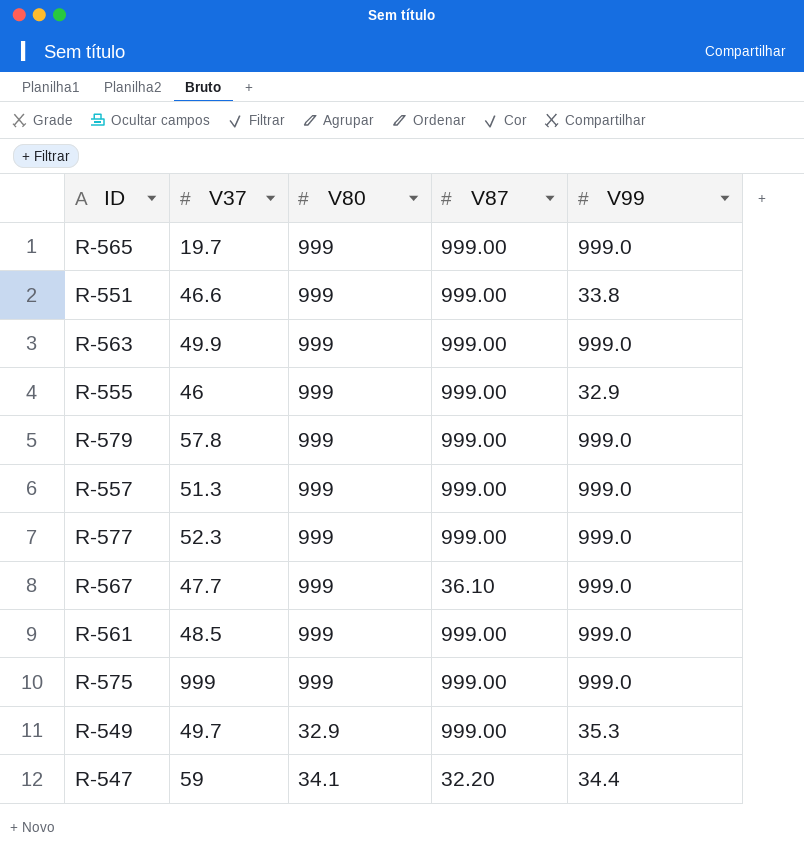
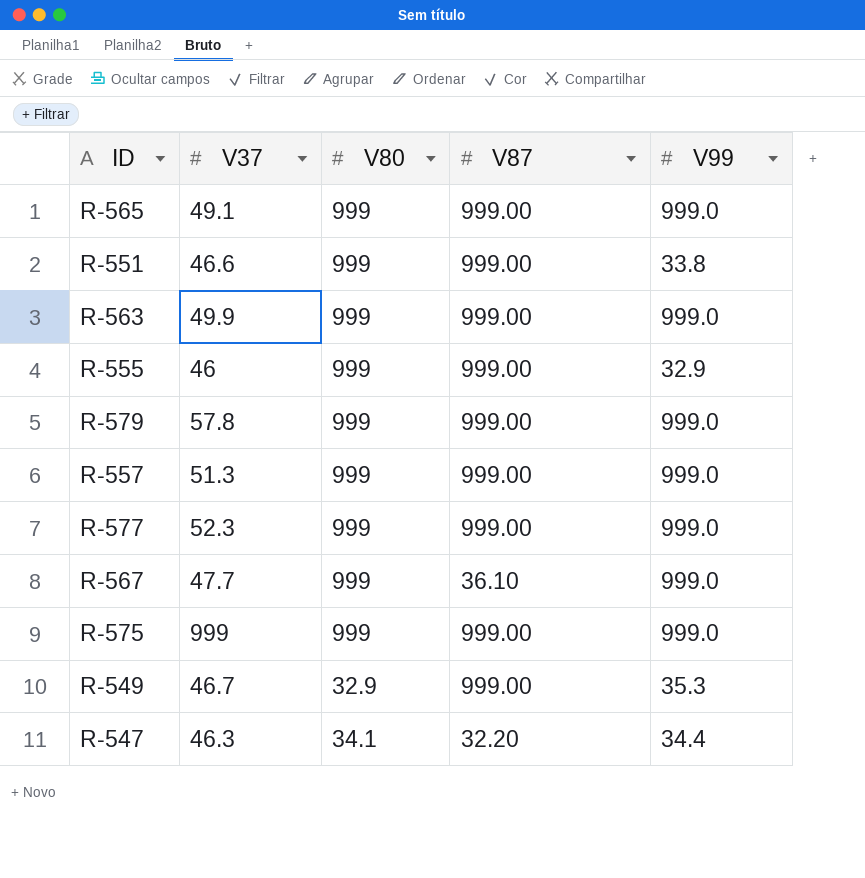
row R-561: 48.5 | 999 | 999.00 | 999.0 -> none
R-565 | V37: 19.7 -> 49.1
R-549 | V37: 49.7 -> 46.7
R-547 | V37: 59 -> 46.3

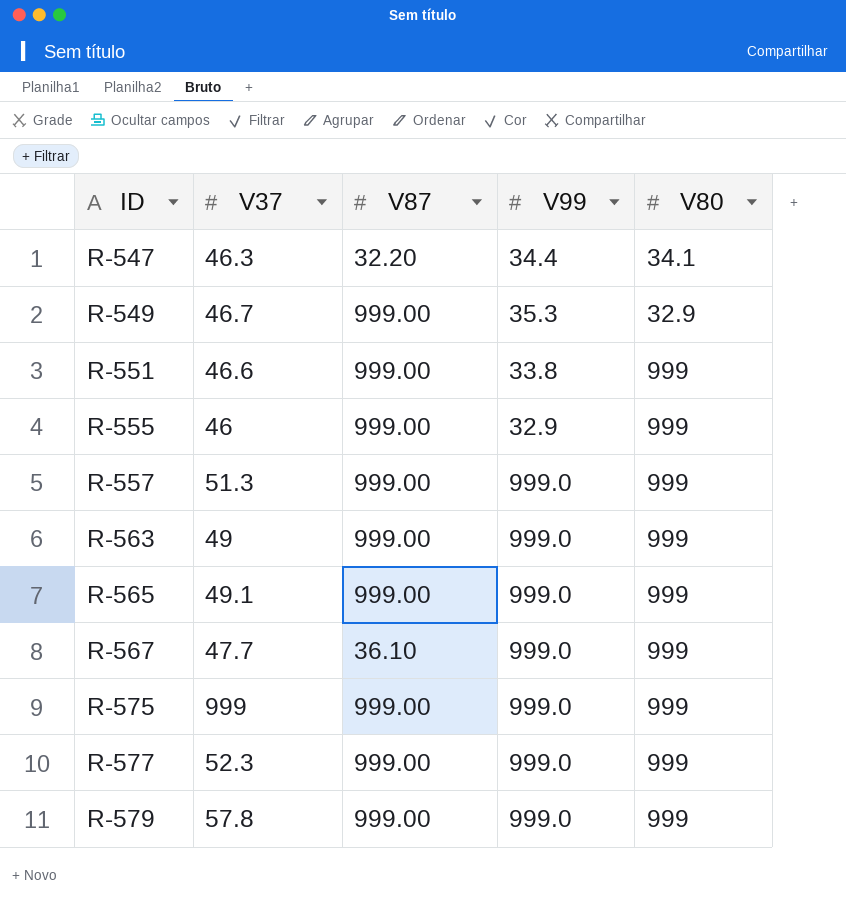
row order: none -> ID ascending
column V80 | position: 3 -> 5
R-563 | V37: 49.9 -> 49

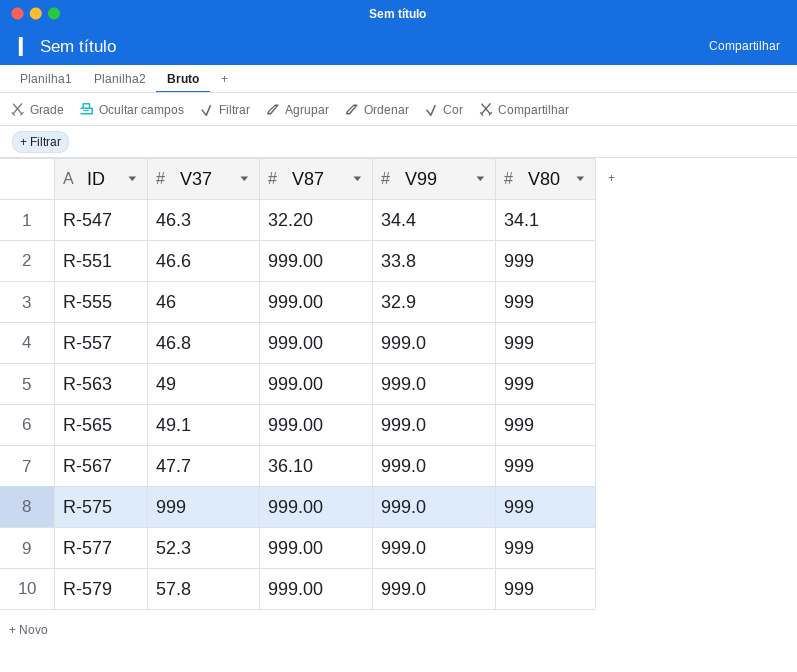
row R-549: 46.7 | 999.00 | 35.3 | 32.9 -> none
R-557 | V37: 51.3 -> 46.8

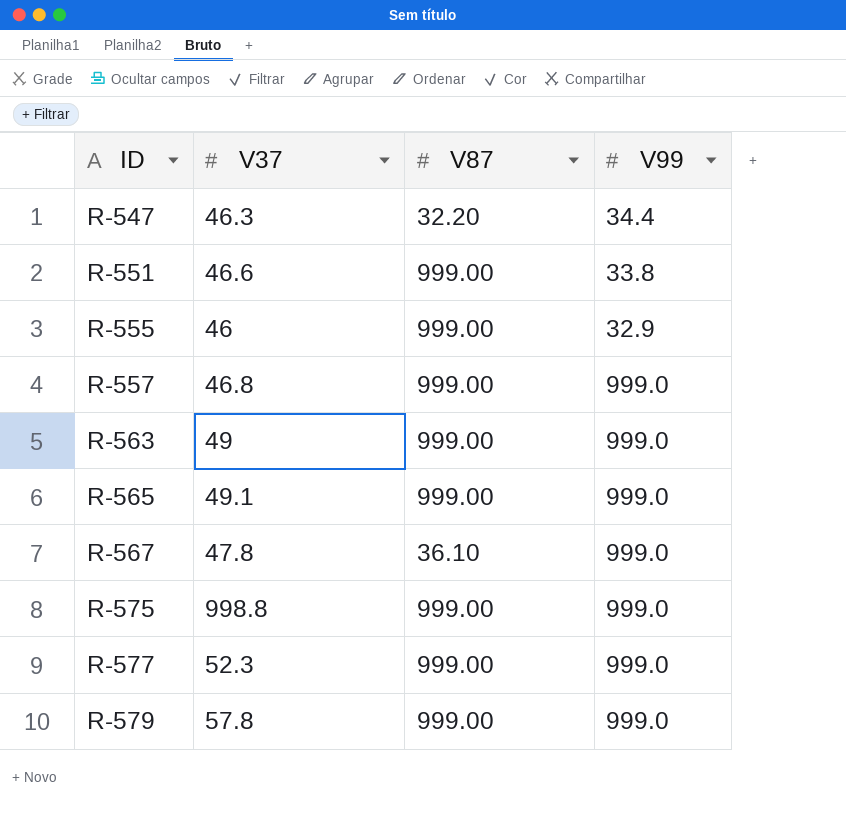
column V80 | position: 5 -> none
R-567 | V37: 47.7 -> 47.8
R-575 | V37: 999 -> 998.8

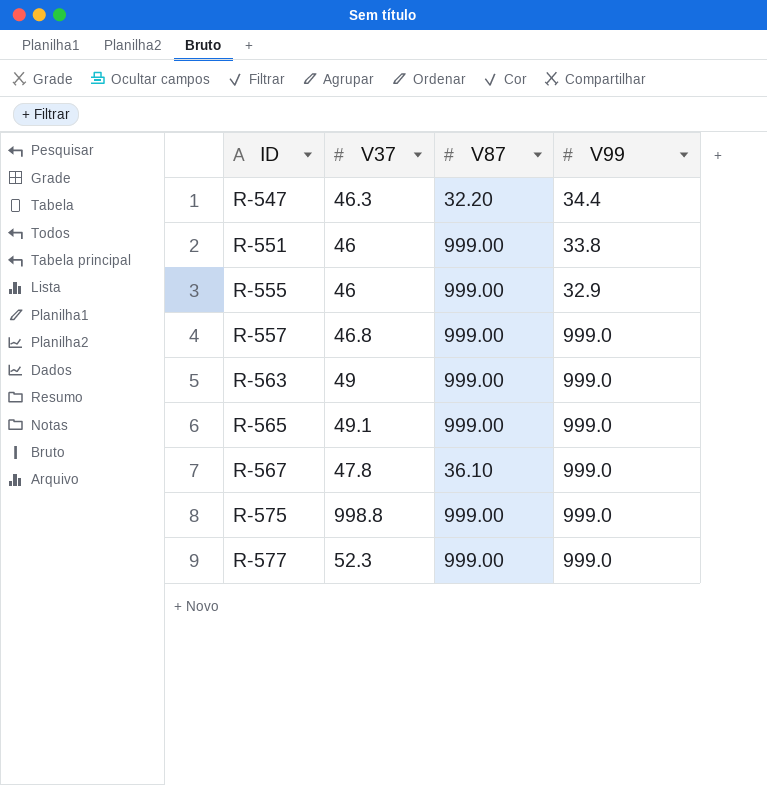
row R-579: 57.8 | 999.00 | 999.0 -> none
R-551 | V37: 46.6 -> 46

